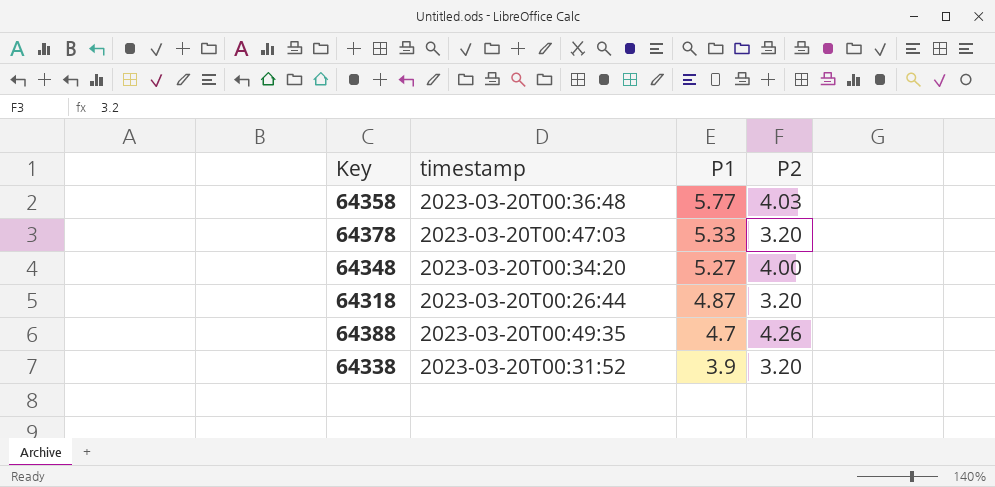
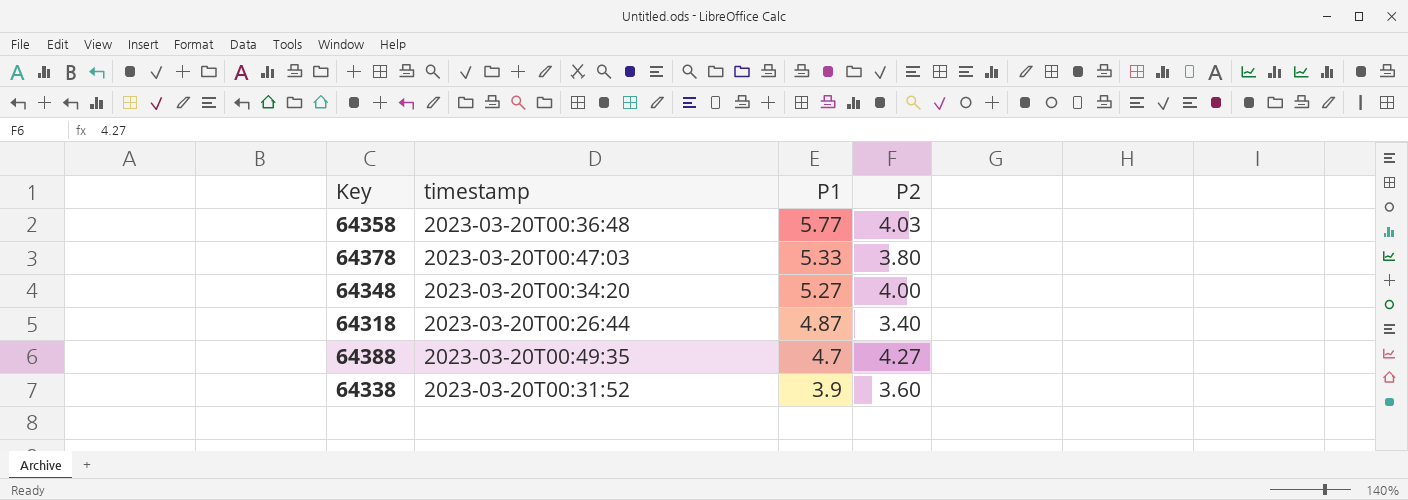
64378 | P2: 3.20 -> 3.80
64318 | P2: 3.20 -> 3.40
64388 | P2: 4.26 -> 4.27
64338 | P2: 3.20 -> 3.60

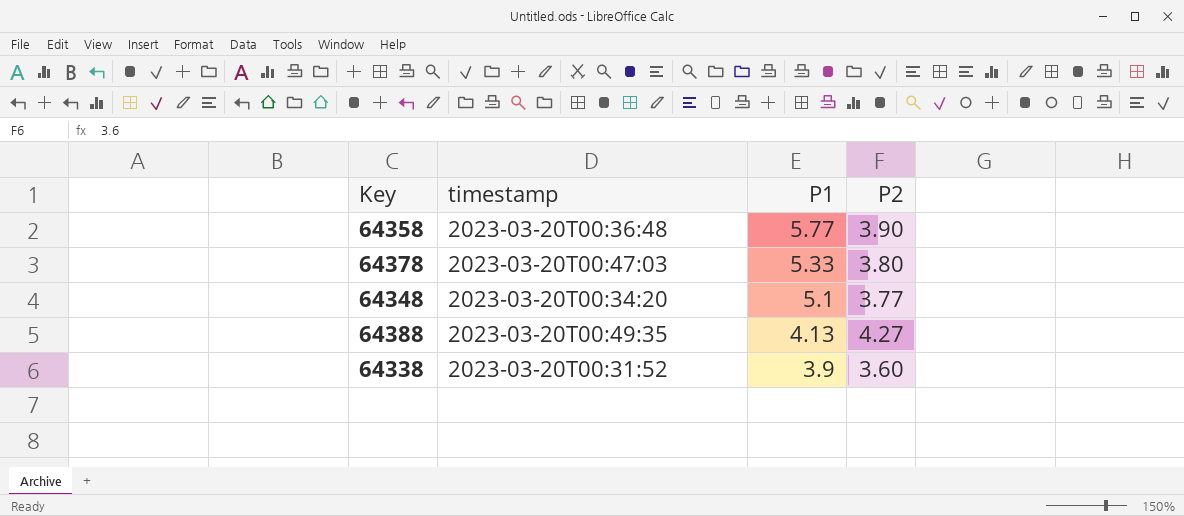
row 64318: 2023-03-20T00:26:44 | 4.87 | 3.40 -> none
64358 | P2: 4.03 -> 3.90
64348 | P1: 5.27 -> 5.1
64348 | P2: 4.00 -> 3.77
64388 | P1: 4.7 -> 4.13

